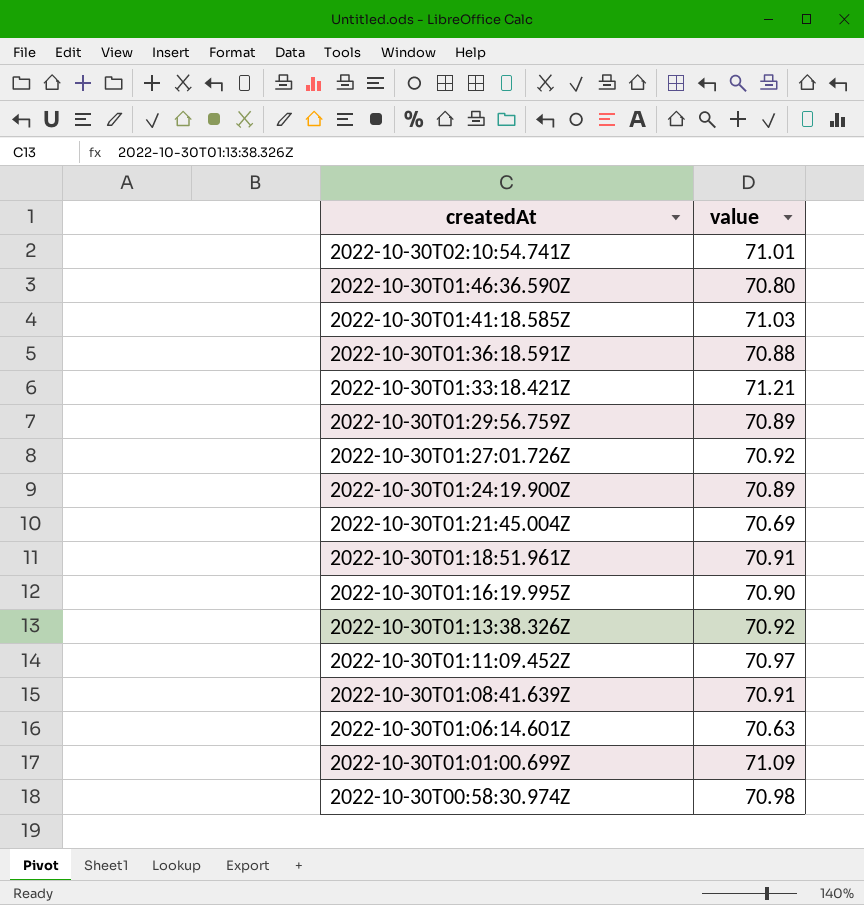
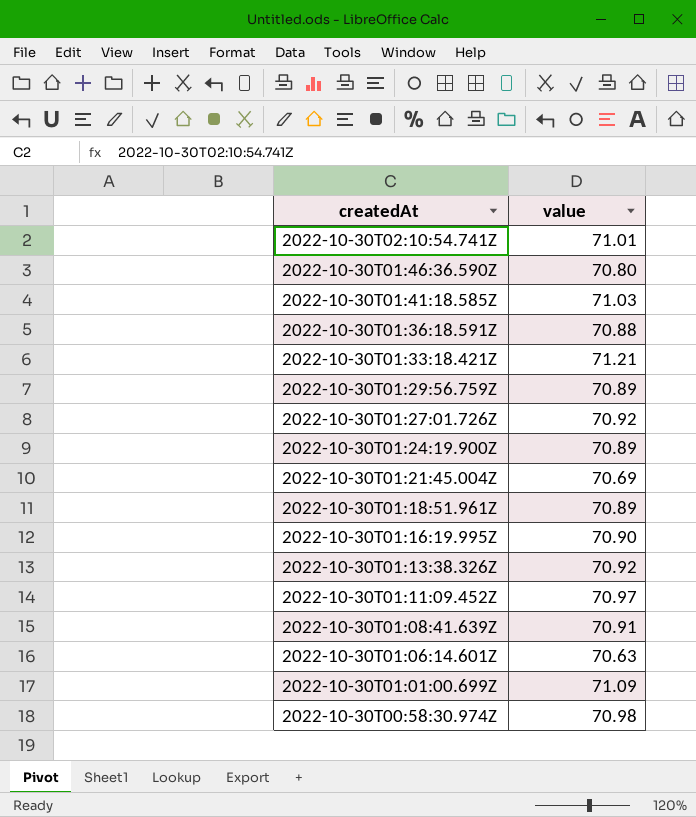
2022-10-30T01:18:51.961Z | value: 70.91 -> 70.89

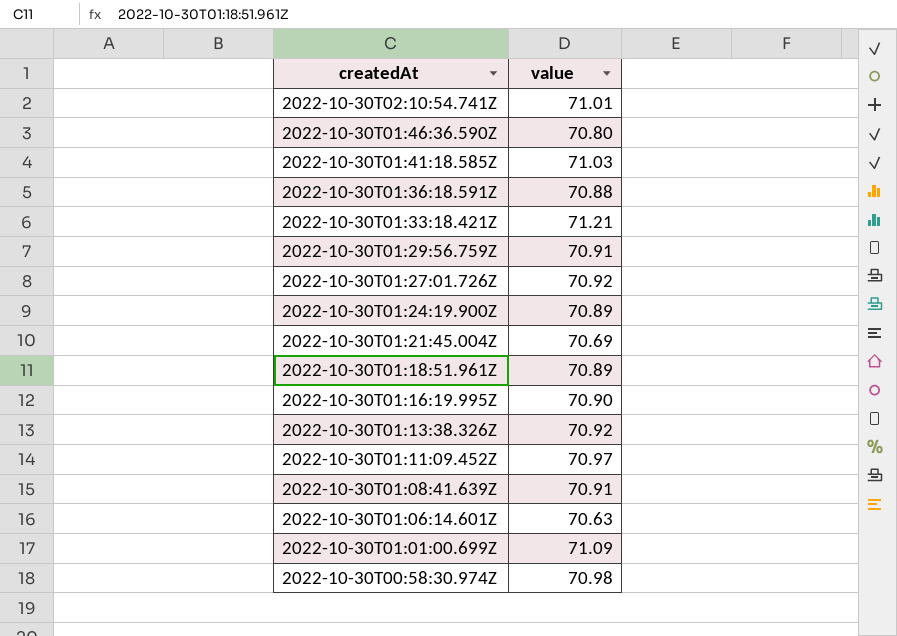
2022-10-30T01:29:56.759Z | value: 70.89 -> 70.91

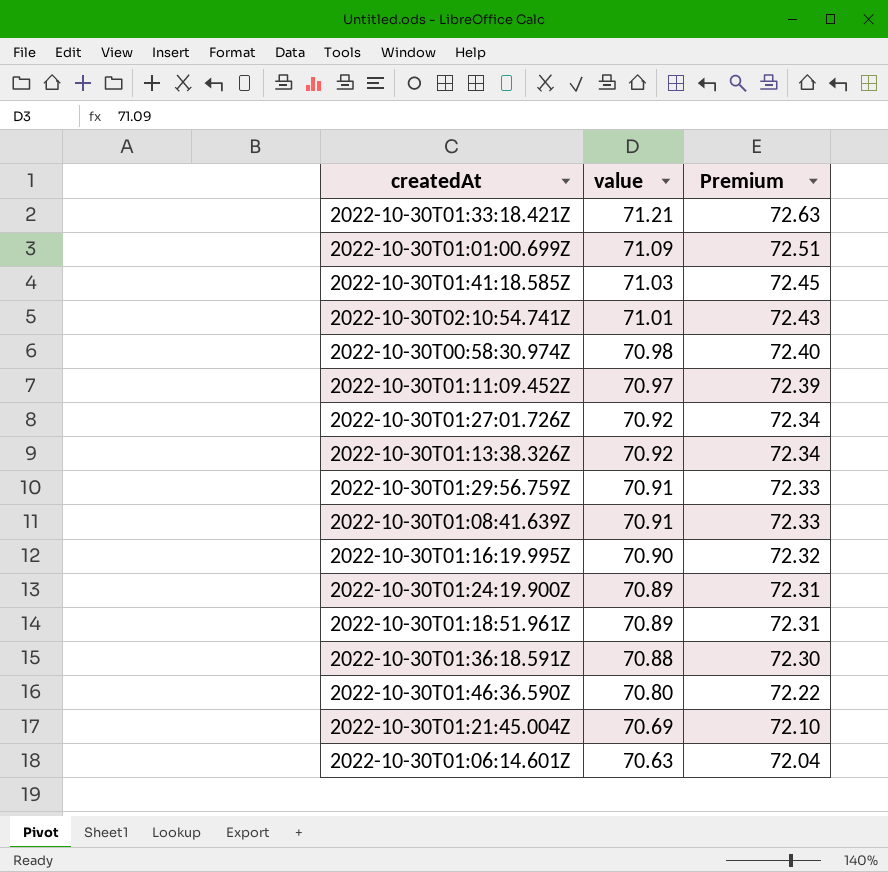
row order: createdAt descending -> value descending
column Premium | formula: none -> [value] * 1.02

